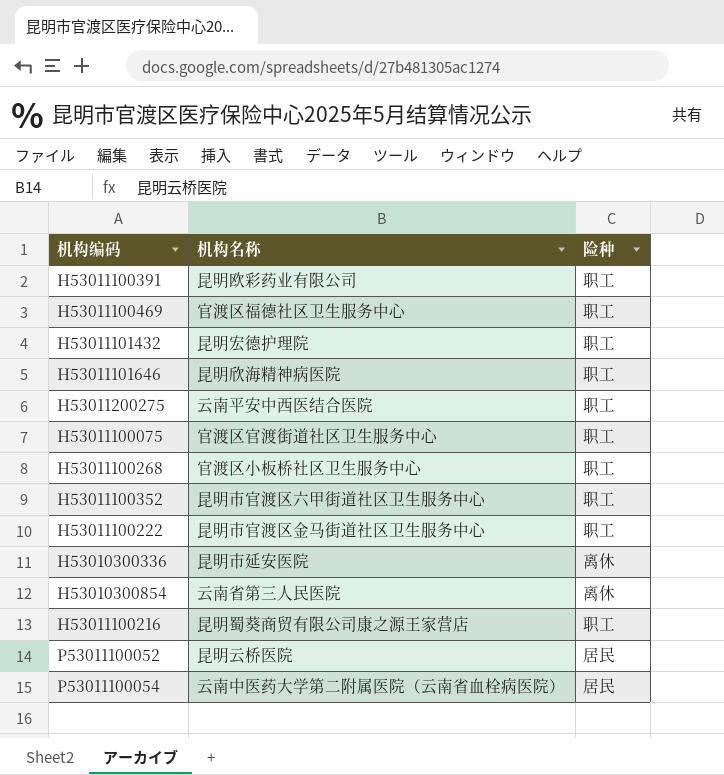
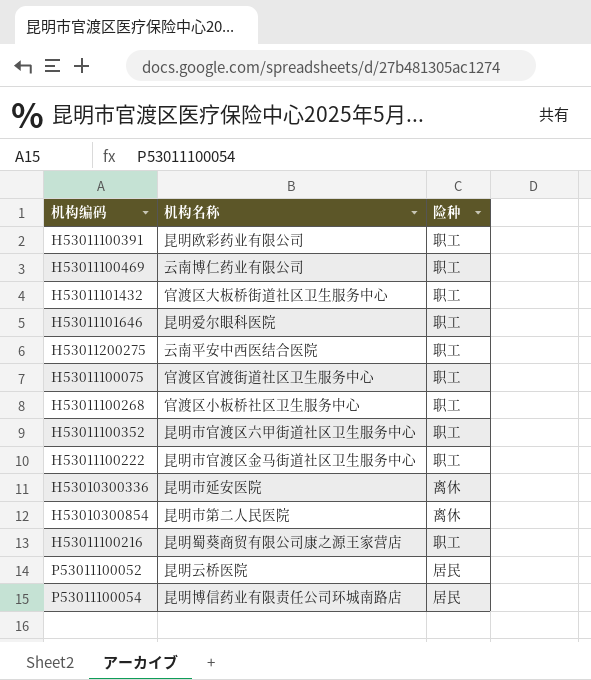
H53011100469 | 机构名称: 官渡区福德社区卫生服务中心 -> 云南博仁药业有限公司
H53011101432 | 机构名称: 昆明宏德护理院 -> 官渡区大板桥街道社区卫生服务中心
H53011101646 | 机构名称: 昆明欣海精神病医院 -> 昆明爱尔眼科医院
H53010300854 | 机构名称: 云南省第三人民医院 -> 昆明市第二人民医院
P53011100054 | 机构名称: 云南中医药大学第二附属医院（云南省血栓病医院） -> 昆明博信药业有限责任公司环城南路店

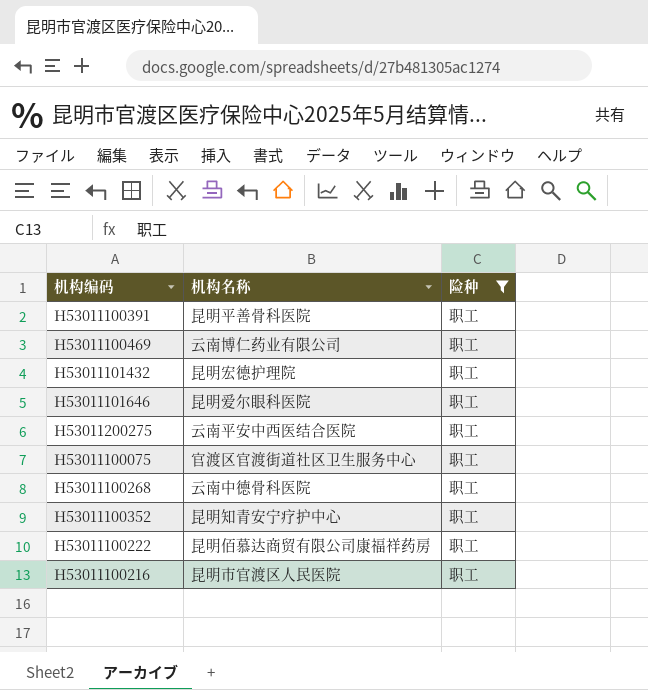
filter: none -> 险种 = 职工
H53011100391 | 机构名称: 昆明欧彩药业有限公司 -> 昆明平善骨科医院
H53011101432 | 机构名称: 官渡区大板桥街道社区卫生服务中心 -> 昆明宏德护理院
H53011100268 | 机构名称: 官渡区小板桥社区卫生服务中心 -> 云南中德骨科医院
H53011100352 | 机构名称: 昆明市官渡区六甲街道社区卫生服务中心 -> 昆明知青安宁疗护中心
H53011100222 | 机构名称: 昆明市官渡区金马街道社区卫生服务中心 -> 昆明佰慕达商贸有限公司康福祥药房
H53011100216 | 机构名称: 昆明蜀葵商贸有限公司康之源王家营店 -> 昆明市官渡区人民医院

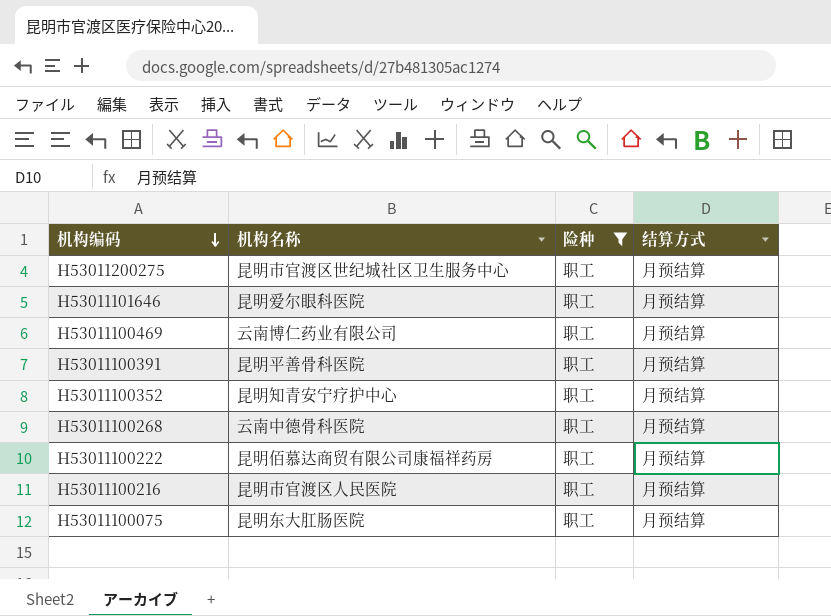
row order: none -> 机构编码 descending
column 结算方式 | position: none -> 4
row H53011101432: 昆明宏德护理院 | 职工 -> none
H53011200275 | 机构名称: 云南平安中西医结合医院 -> 昆明市官渡区世纪城社区卫生服务中心
H53011100075 | 机构名称: 官渡区官渡街道社区卫生服务中心 -> 昆明东大肛肠医院

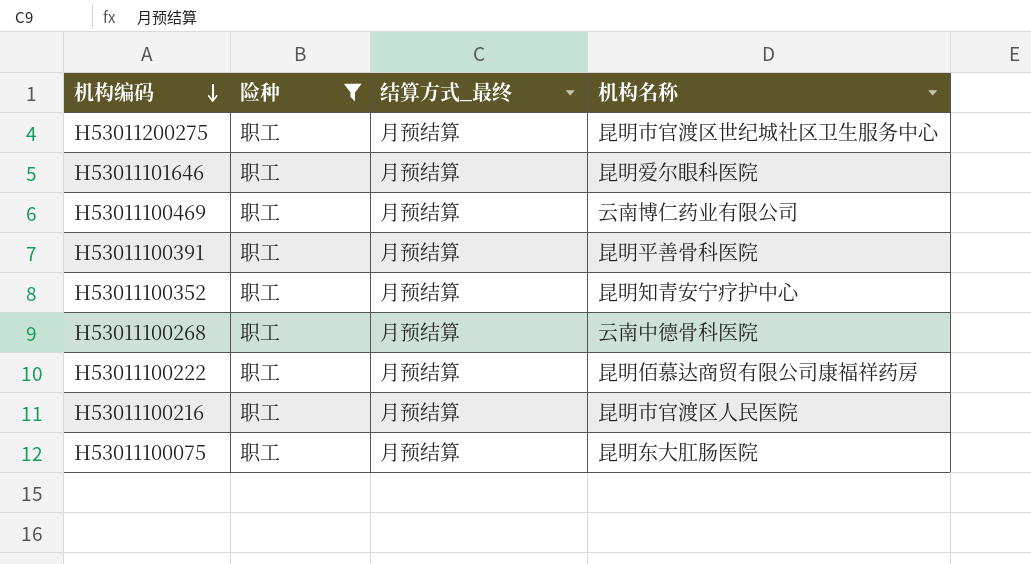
column name: 结算方式 -> 结算方式_最终
column 机构名称 | position: 2 -> 4

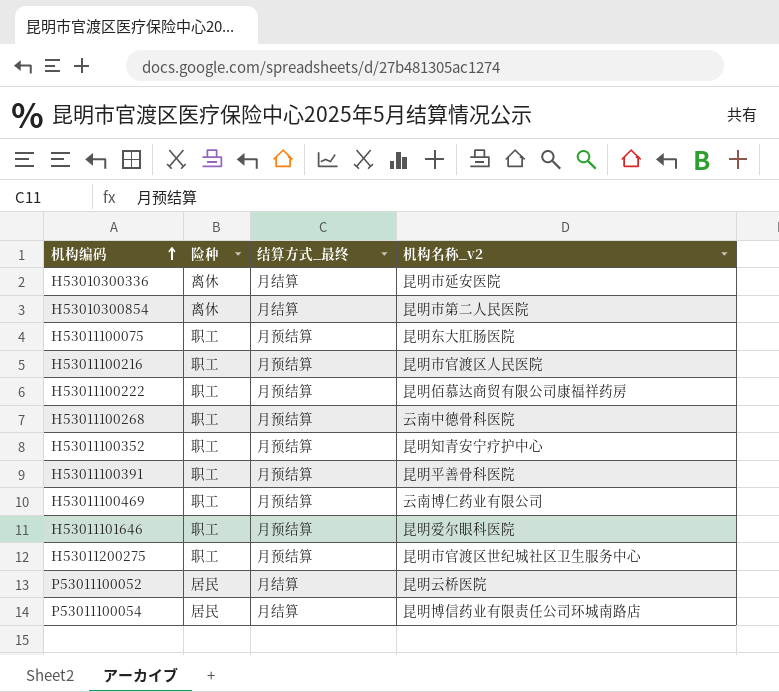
filter: 险种 = 职工 -> none
row order: 机构编码 descending -> 机构编码 ascending
column name: 机构名称 -> 机构名称_v2

